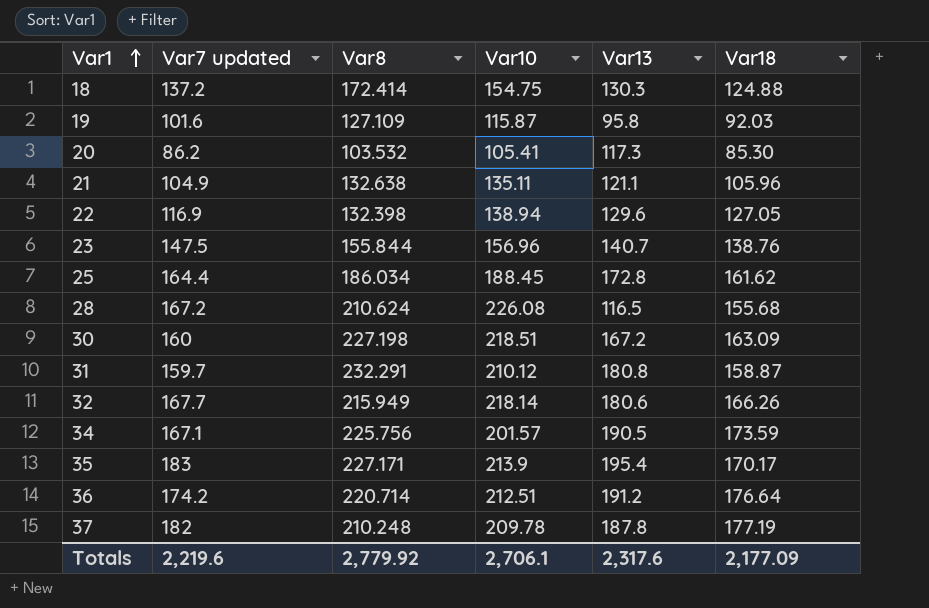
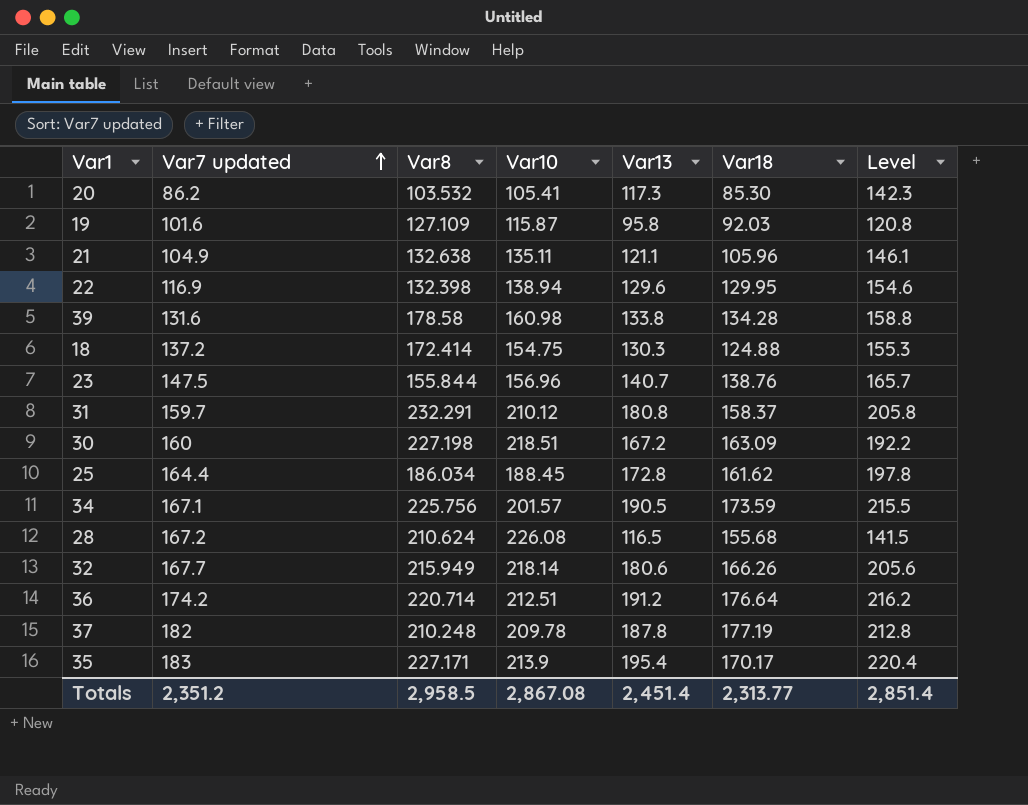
row order: Var1 ascending -> Var7 updated ascending
column Level | formula: none -> [Var13] + 25
22 | Var18: 127.05 -> 129.95
row 39: none -> 131.6 | 178.58 | 160.98 | 133.8 | 134.28 | 158.8
31 | Var18: 158.87 -> 158.37
Totals | Var7 updated: 2,219.6 -> 2,351.2
Totals | Var8: 2,779.92 -> 2,958.5
Totals | Var10: 2,706.1 -> 2,867.08
Totals | Var13: 2,317.6 -> 2,451.4
Totals | Var18: 2,177.09 -> 2,313.77

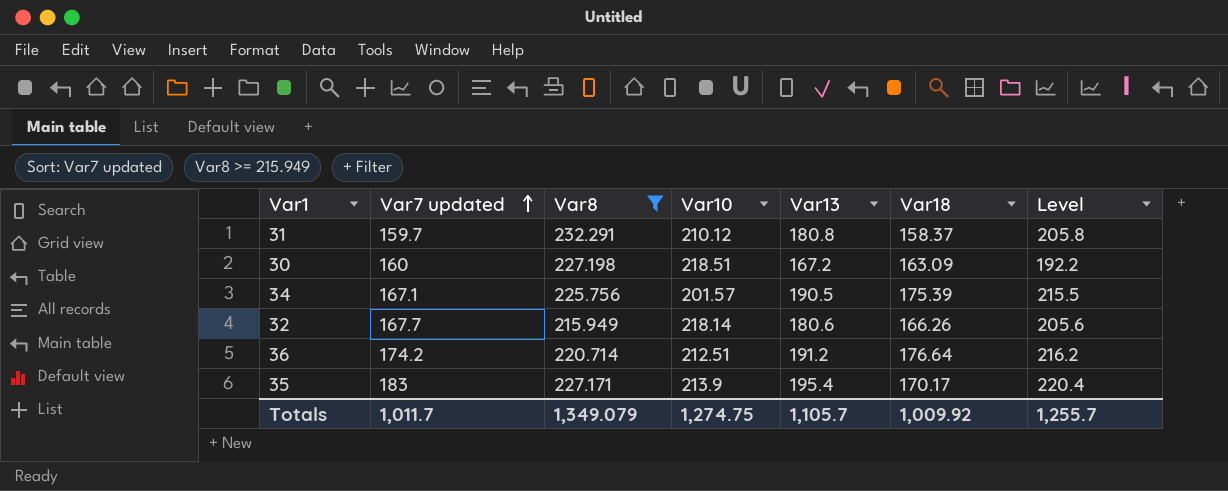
filter: none -> Var8 >= 215.949
34 | Var18: 173.59 -> 175.39
Totals | Var7 updated: 2,351.2 -> 1,011.7
Totals | Var8: 2,958.5 -> 1,349.079
Totals | Var10: 2,867.08 -> 1,274.75
Totals | Var13: 2,451.4 -> 1,105.7
Totals | Var18: 2,313.77 -> 1,009.92
Totals | Level: 2,851.4 -> 1,255.7

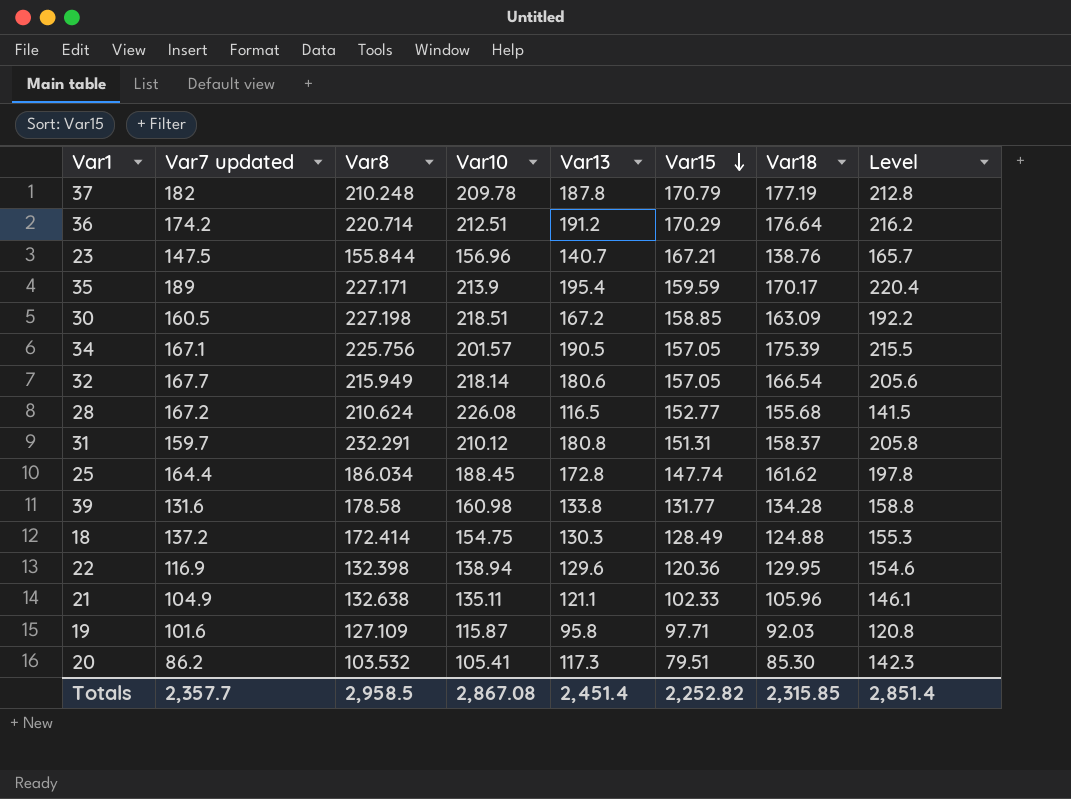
filter: Var8 >= 215.949 -> none
row order: Var7 updated ascending -> Var15 descending
column Var15 | position: none -> 6
35 | Var7 updated: 183 -> 189
30 | Var7 updated: 160 -> 160.5
32 | Var18: 166.26 -> 166.54
Totals | Var7 updated: 1,011.7 -> 2,357.7
Totals | Var8: 1,349.079 -> 2,958.5
Totals | Var10: 1,274.75 -> 2,867.08
Totals | Var13: 1,105.7 -> 2,451.4
Totals | Var18: 1,009.92 -> 2,315.85
Totals | Level: 1,255.7 -> 2,851.4

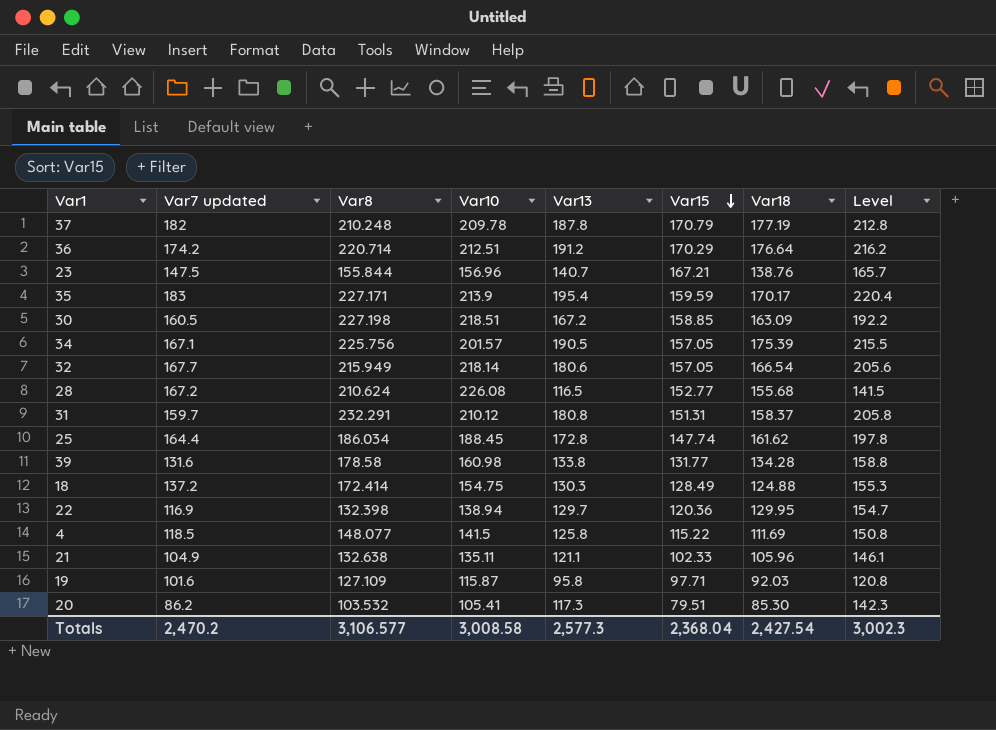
35 | Var7 updated: 189 -> 183
22 | Var13: 129.6 -> 129.7
22 | Level: 154.6 -> 154.7
row 4: none -> 118.5 | 148.077 | 141.5 | 125.8 | 115.22 | 111.69 | 150.8
Totals | Var7 updated: 2,357.7 -> 2,470.2
Totals | Var8: 2,958.5 -> 3,106.577
Totals | Var10: 2,867.08 -> 3,008.58
Totals | Var13: 2,451.4 -> 2,577.3
Totals | Var15: 2,252.82 -> 2,368.04
Totals | Var18: 2,315.85 -> 2,427.54
Totals | Level: 2,851.4 -> 3,002.3

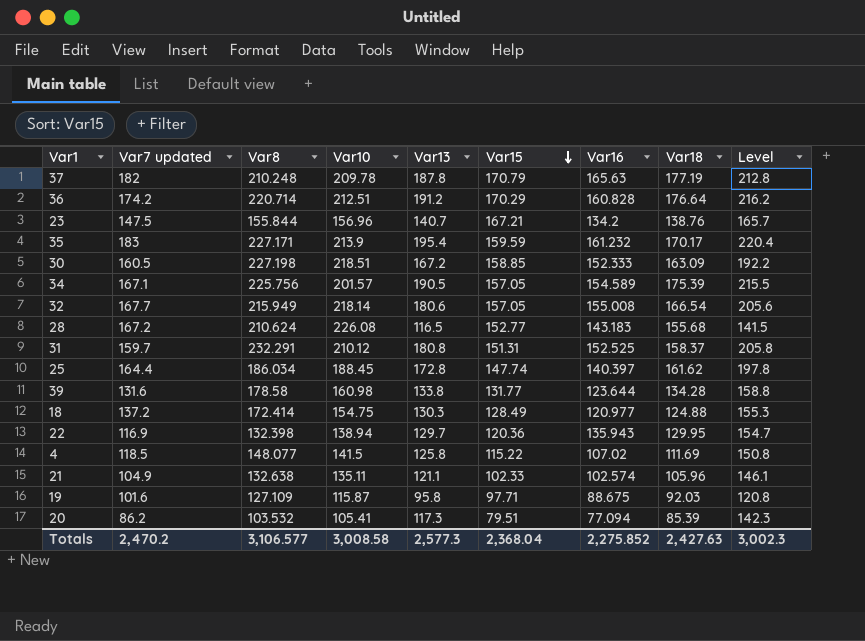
column Var16 | position: none -> 7
20 | Var18: 85.30 -> 85.39
Totals | Var18: 2,427.54 -> 2,427.63

